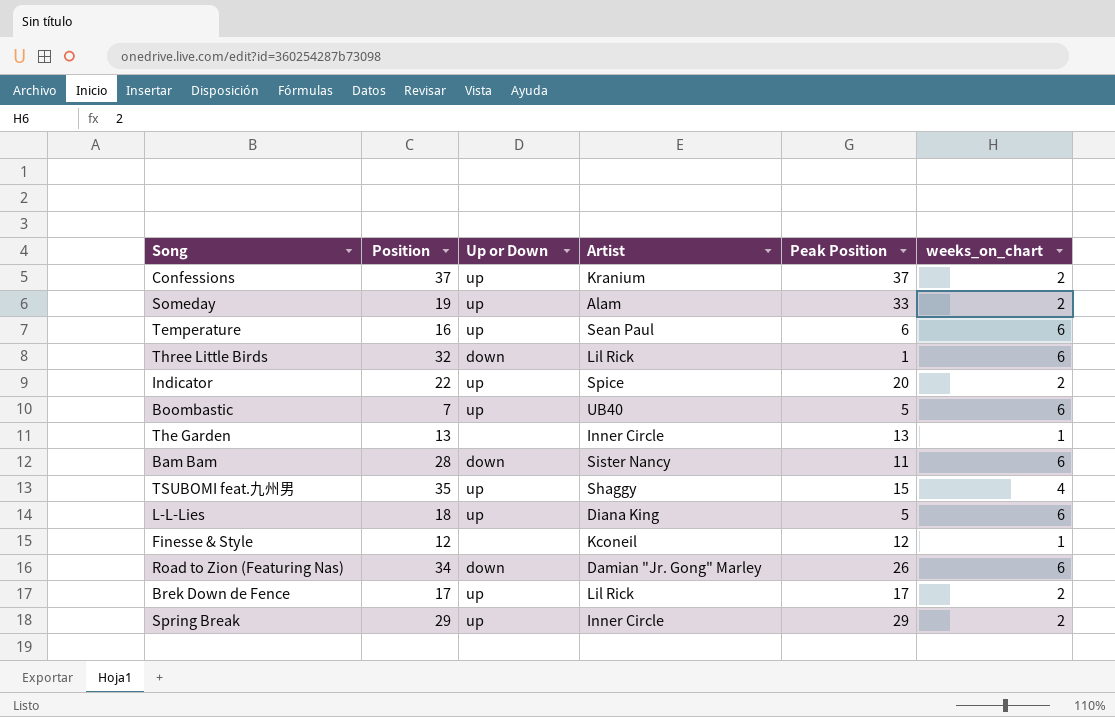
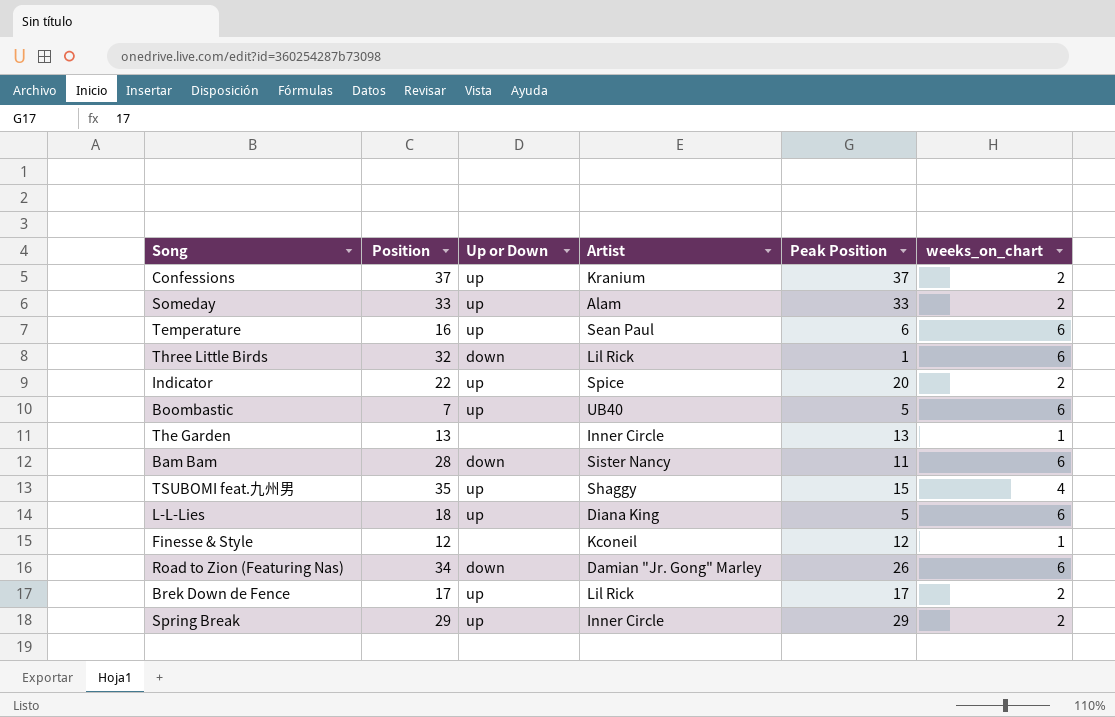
Someday | Position: 19 -> 33

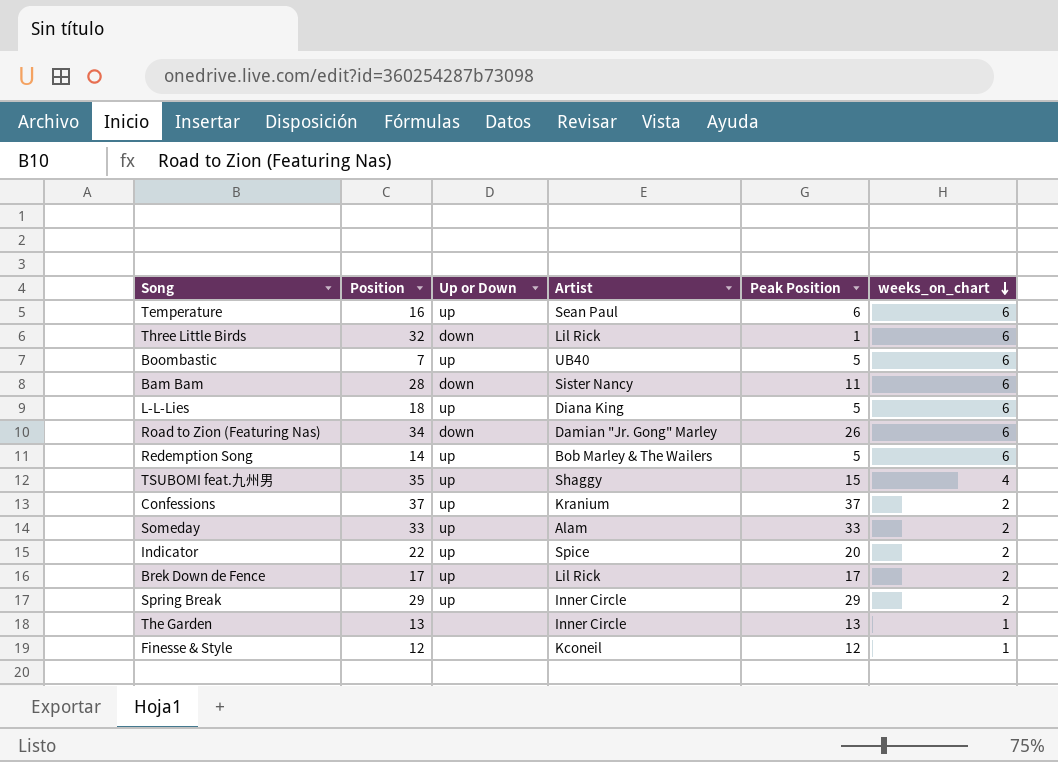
row order: none -> weeks_on_chart descending
row Redemption Song: none -> 14 | up | Bob Marley & The Wailers | 5 | 6

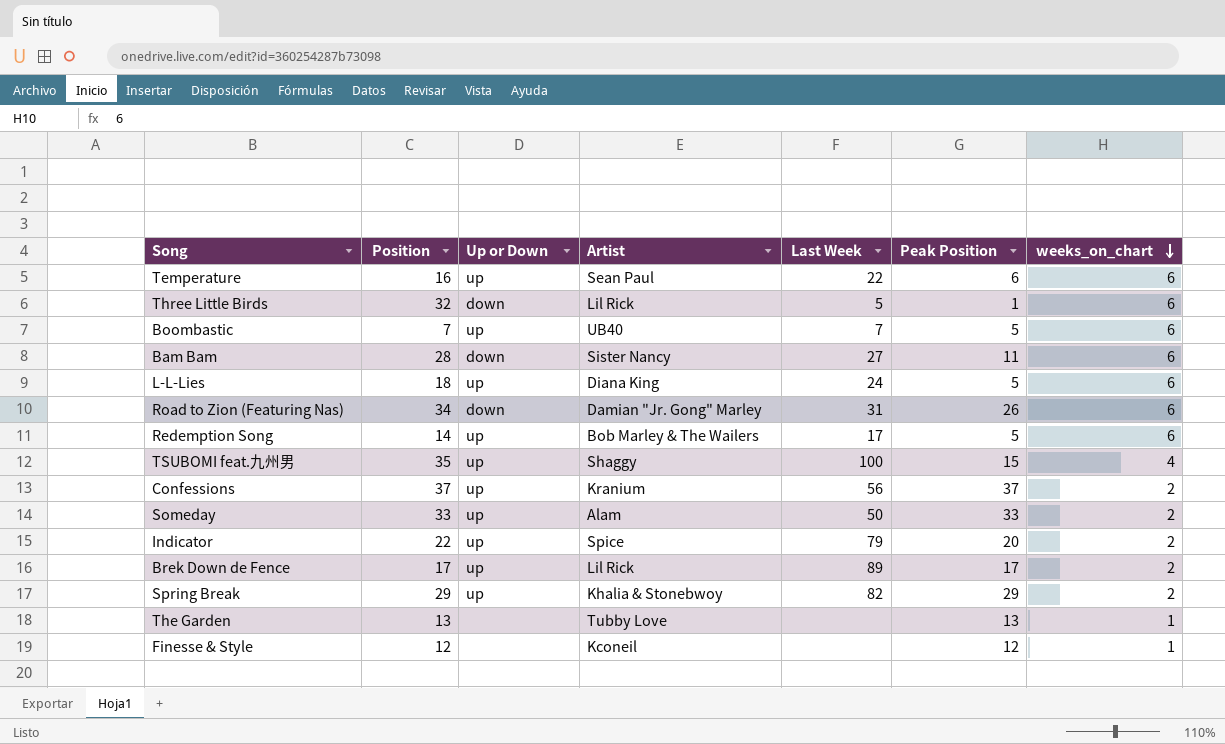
column Last Week | position: none -> 5
Spring Break | Artist: Inner Circle -> Khalia & Stonebwoy
The Garden | Artist: Inner Circle -> Tubby Love

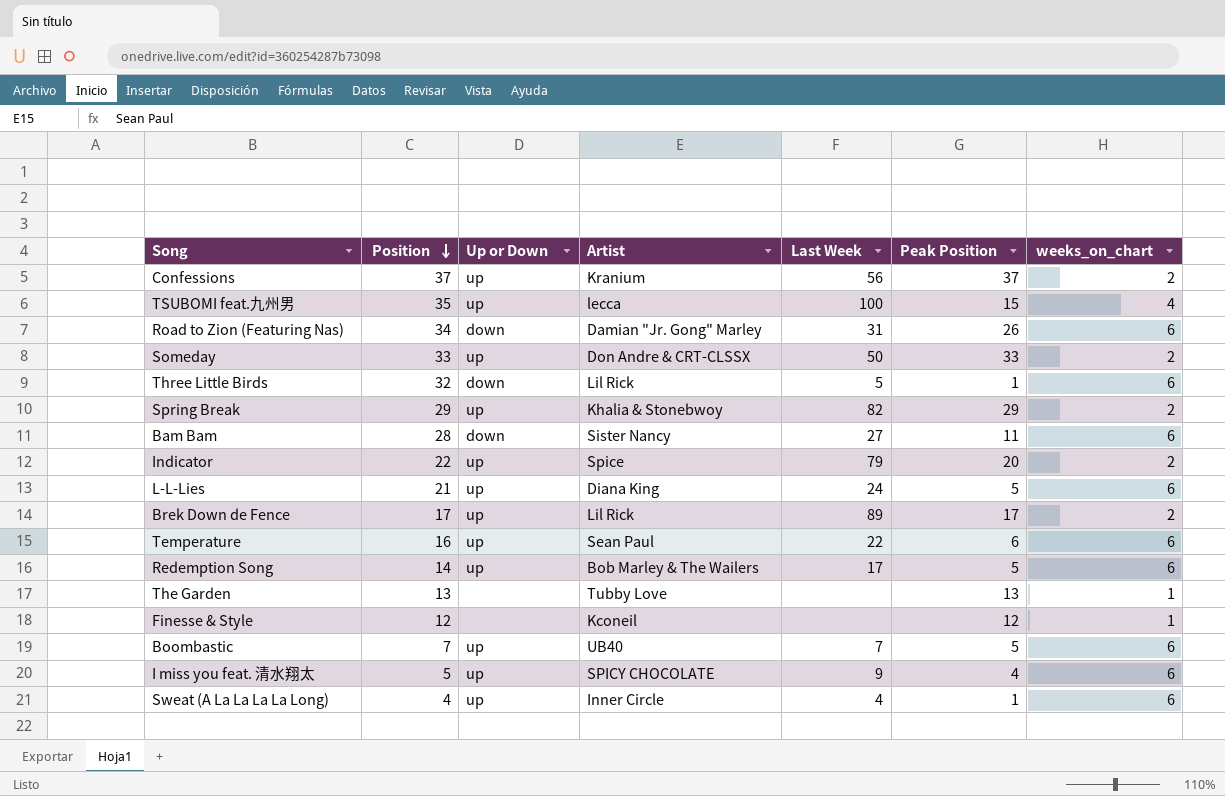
row order: weeks_on_chart descending -> Position descending
TSUBOMI feat.九州男 | Artist: Shaggy -> lecca
Someday | Artist: Alam -> Don Andre & CRT-CLSSX
L-L-Lies | Position: 18 -> 21
row I miss you feat. 清水翔太: none -> 5 | up | SPICY CHOCOLATE | 9 | 4 | 6
row Sweat (A La La La La Long): none -> 4 | up | Inner Circle | 4 | 1 | 6

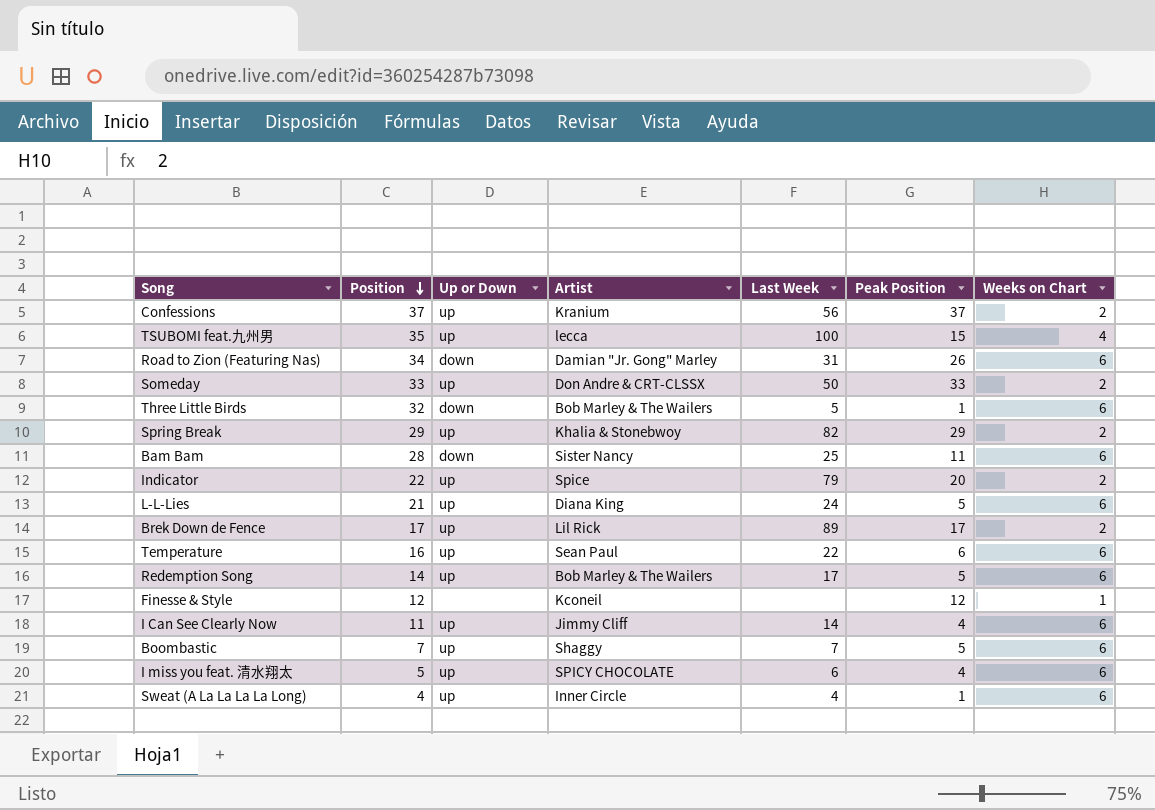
column name: weeks_on_chart -> Weeks on Chart
row The Garden: 13 | none | Tubby Love | none | 13 | 1 -> none
Three Little Birds | Artist: Lil Rick -> Bob Marley & The Wailers
Bam Bam | Last Week: 27 -> 25
row I Can See Clearly Now: none -> 11 | up | Jimmy Cliff | 14 | 4 | 6
Boombastic | Artist: UB40 -> Shaggy
I miss you feat. 清水翔太 | Last Week: 9 -> 6

